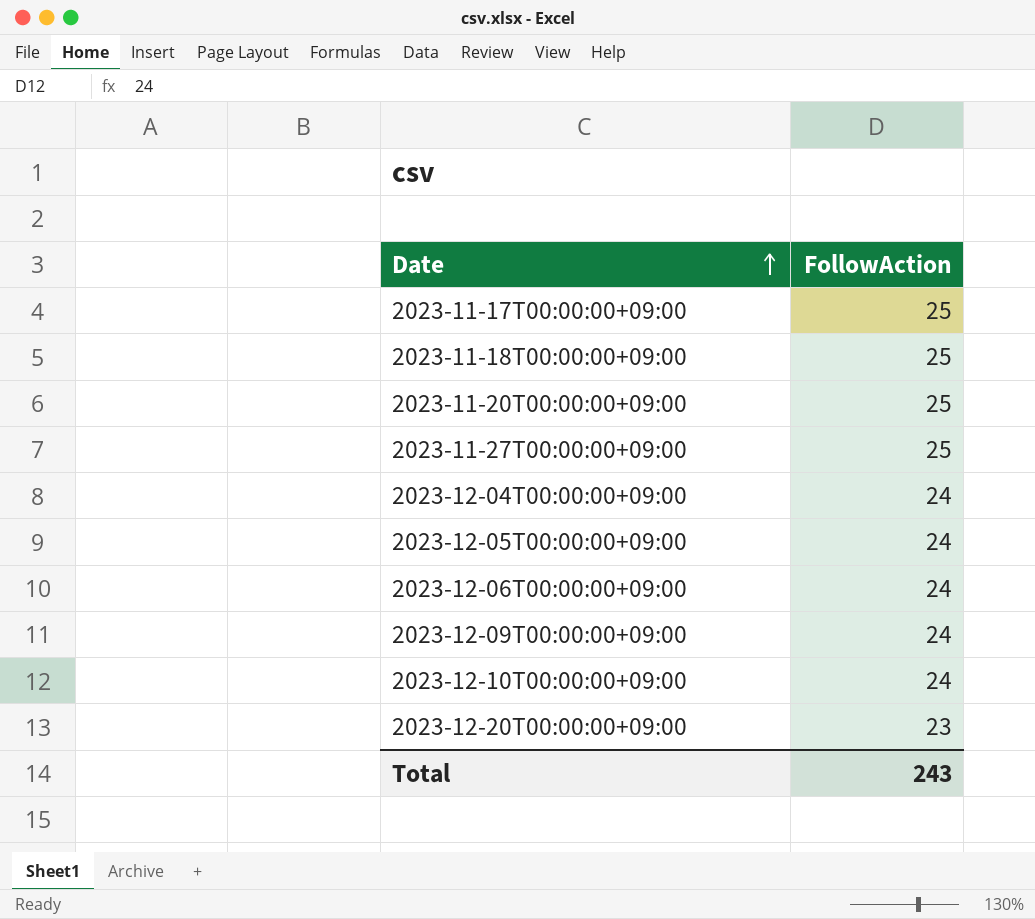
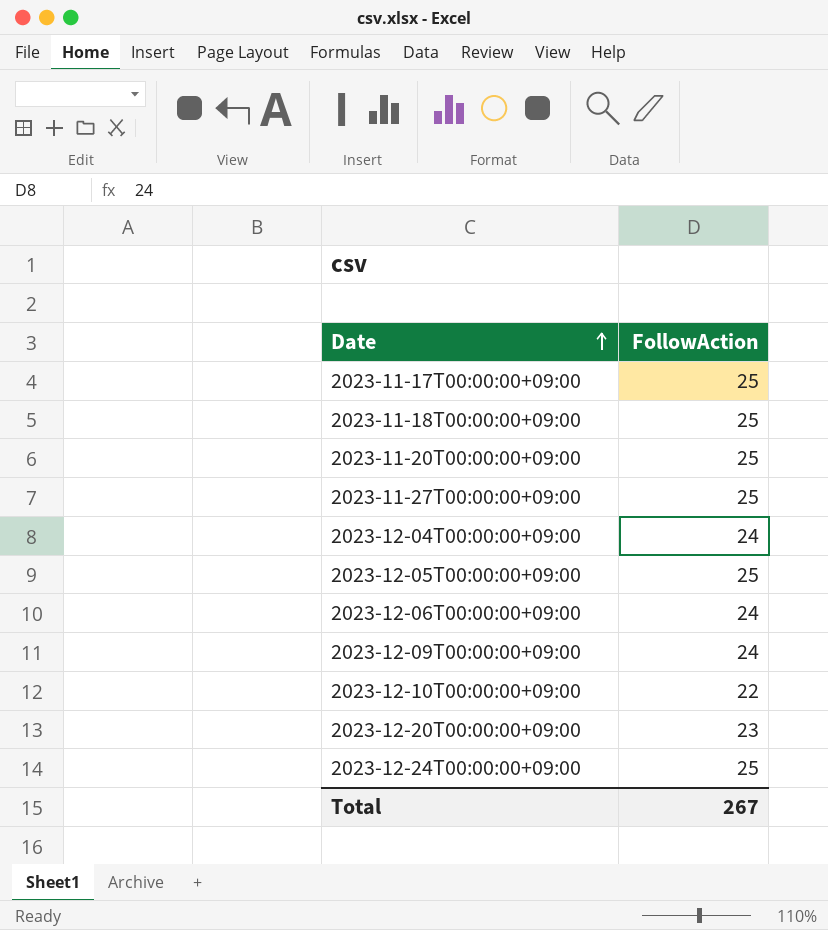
2023-12-05T00:00:00+09:00 | FollowAction: 24 -> 25
2023-12-10T00:00:00+09:00 | FollowAction: 24 -> 22
row 2023-12-24T00:00:00+09:00: none -> 25
Total | FollowAction: 243 -> 267

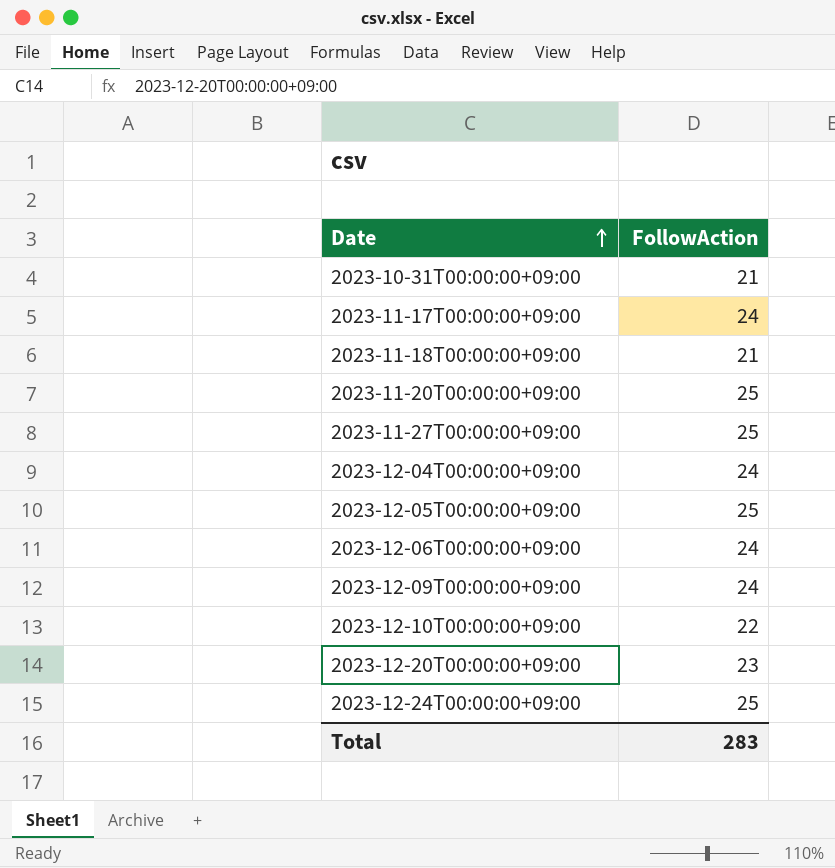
row 2023-10-31T00:00:00+09:00: none -> 21
2023-11-17T00:00:00+09:00 | FollowAction: 25 -> 24
2023-11-18T00:00:00+09:00 | FollowAction: 25 -> 21
Total | FollowAction: 267 -> 283

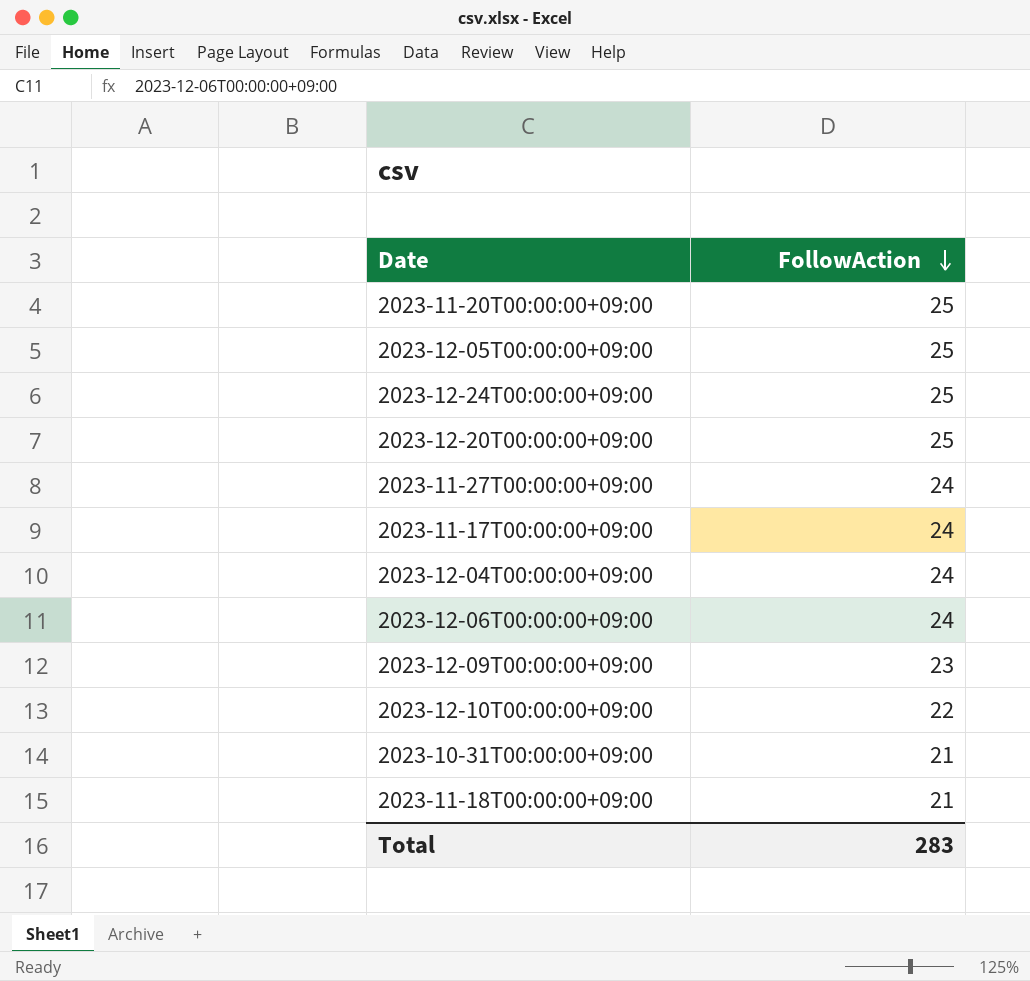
row order: Date ascending -> FollowAction descending
2023-12-20T00:00:00+09:00 | FollowAction: 23 -> 25
2023-11-27T00:00:00+09:00 | FollowAction: 25 -> 24
2023-12-09T00:00:00+09:00 | FollowAction: 24 -> 23

